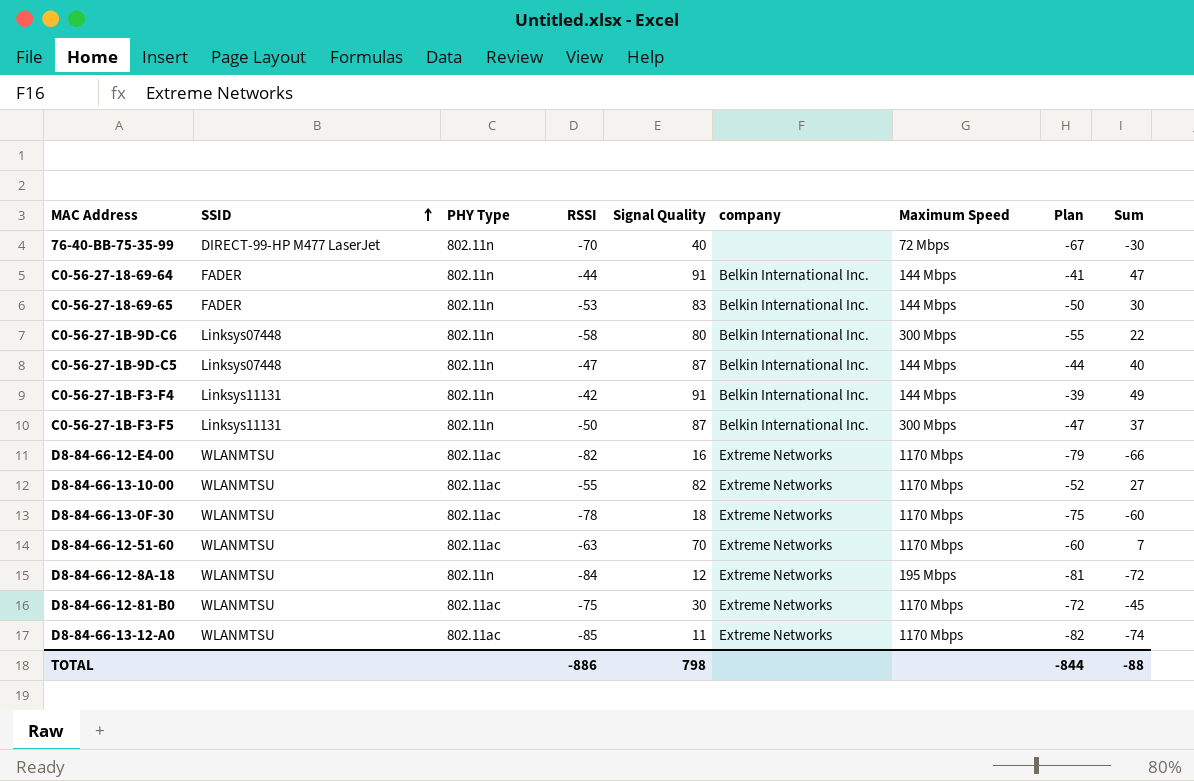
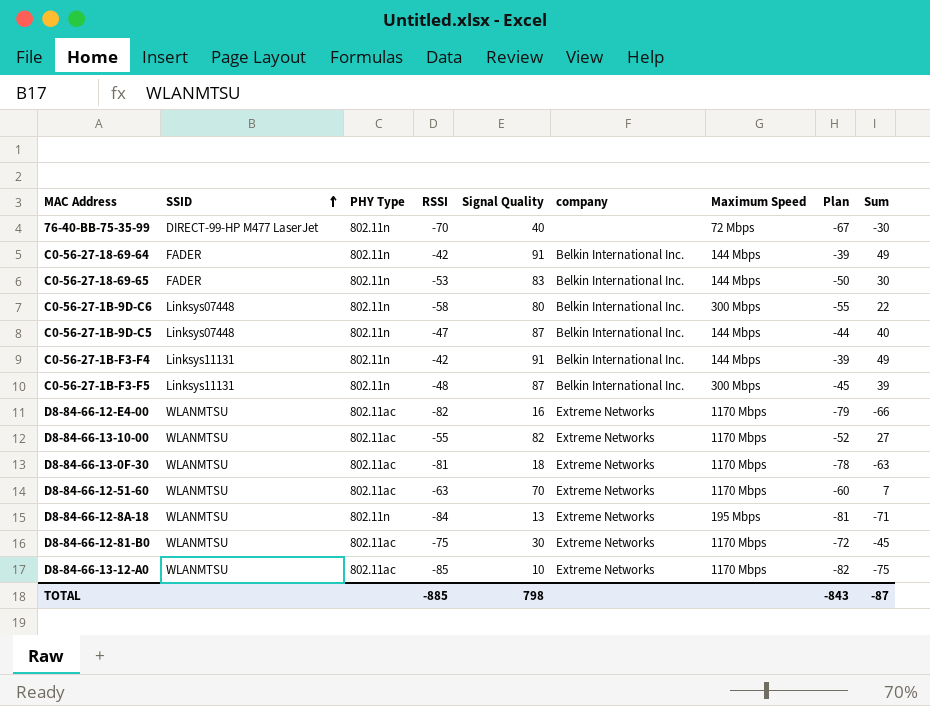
C0-56-27-18-69-64 | RSSI: -44 -> -42
C0-56-27-18-69-64 | Plan: -41 -> -39
C0-56-27-18-69-64 | Sum: 47 -> 49
C0-56-27-1B-F3-F5 | RSSI: -50 -> -48
C0-56-27-1B-F3-F5 | Plan: -47 -> -45
C0-56-27-1B-F3-F5 | Sum: 37 -> 39
D8-84-66-13-0F-30 | RSSI: -78 -> -81
D8-84-66-13-0F-30 | Plan: -75 -> -78
D8-84-66-13-0F-30 | Sum: -60 -> -63
D8-84-66-12-8A-18 | Signal Quality: 12 -> 13
D8-84-66-12-8A-18 | Sum: -72 -> -71
D8-84-66-13-12-A0 | Signal Quality: 11 -> 10
D8-84-66-13-12-A0 | Sum: -74 -> -75
TOTAL | RSSI: -886 -> -885
TOTAL | Plan: -844 -> -843
TOTAL | Sum: -88 -> -87

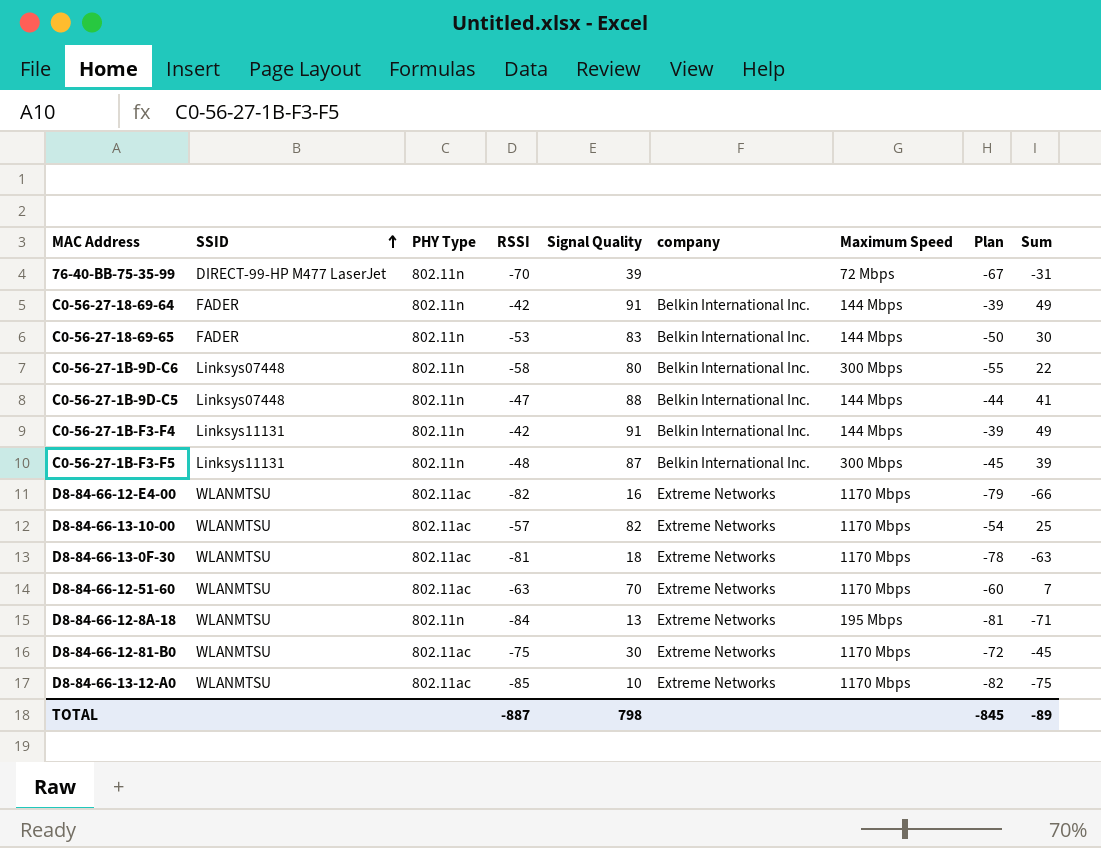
76-40-BB-75-35-99 | Signal Quality: 40 -> 39
76-40-BB-75-35-99 | Sum: -30 -> -31
C0-56-27-1B-9D-C5 | Signal Quality: 87 -> 88
C0-56-27-1B-9D-C5 | Sum: 40 -> 41
D8-84-66-13-10-00 | RSSI: -55 -> -57
D8-84-66-13-10-00 | Plan: -52 -> -54
D8-84-66-13-10-00 | Sum: 27 -> 25
TOTAL | RSSI: -885 -> -887
TOTAL | Plan: -843 -> -845
TOTAL | Sum: -87 -> -89

